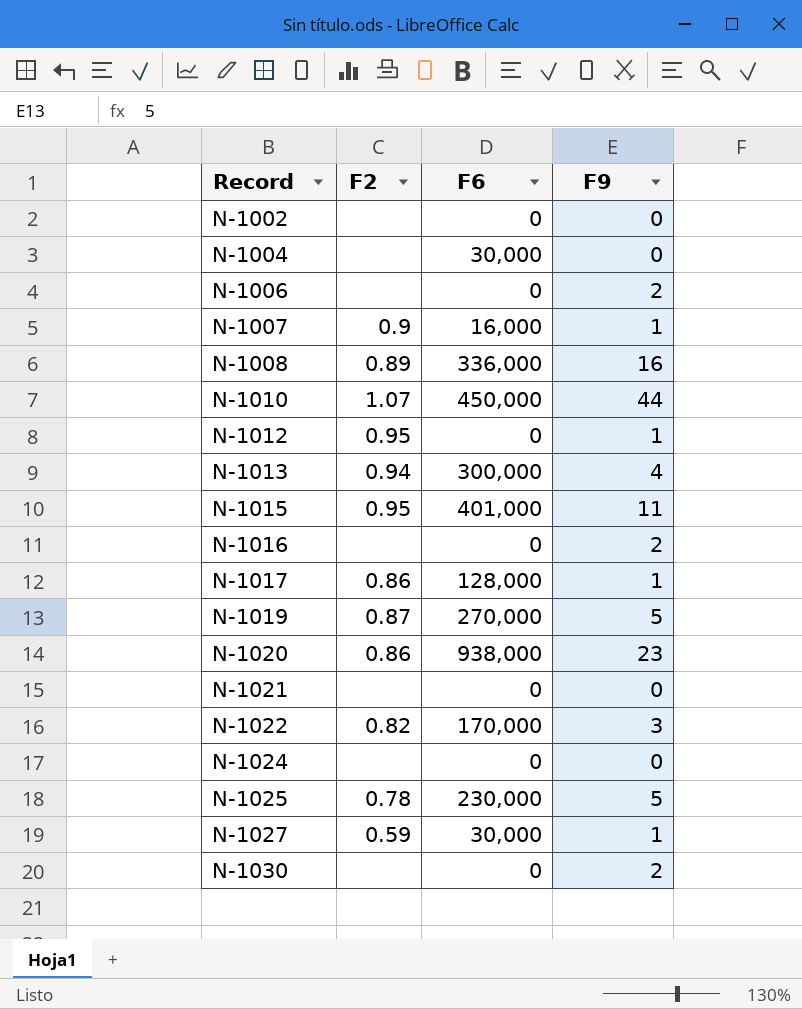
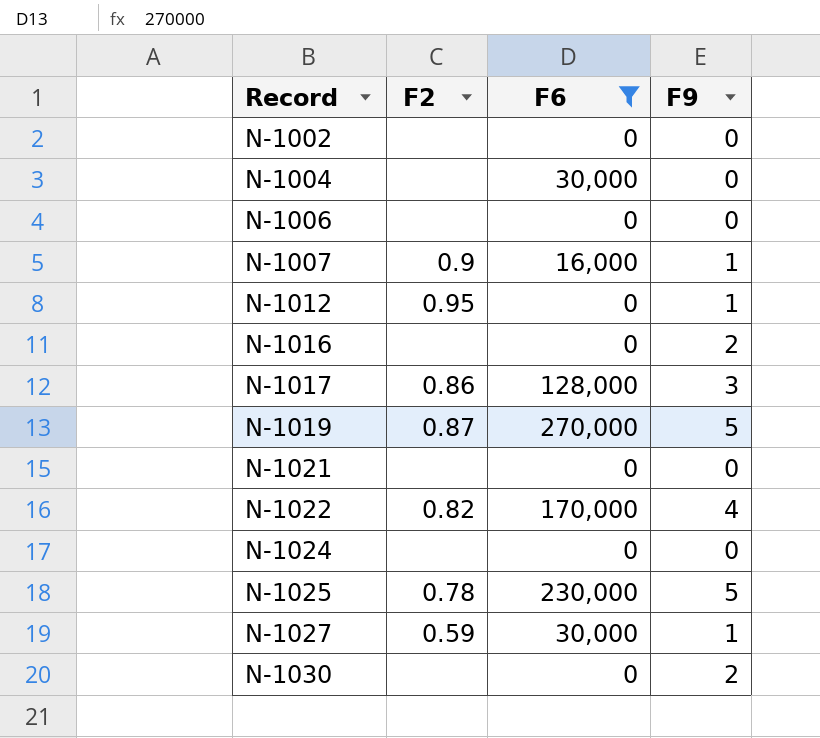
filter: none -> F6 <= 270,000
N-1006 | F9: 2 -> 0
N-1017 | F9: 1 -> 3
N-1022 | F9: 3 -> 4

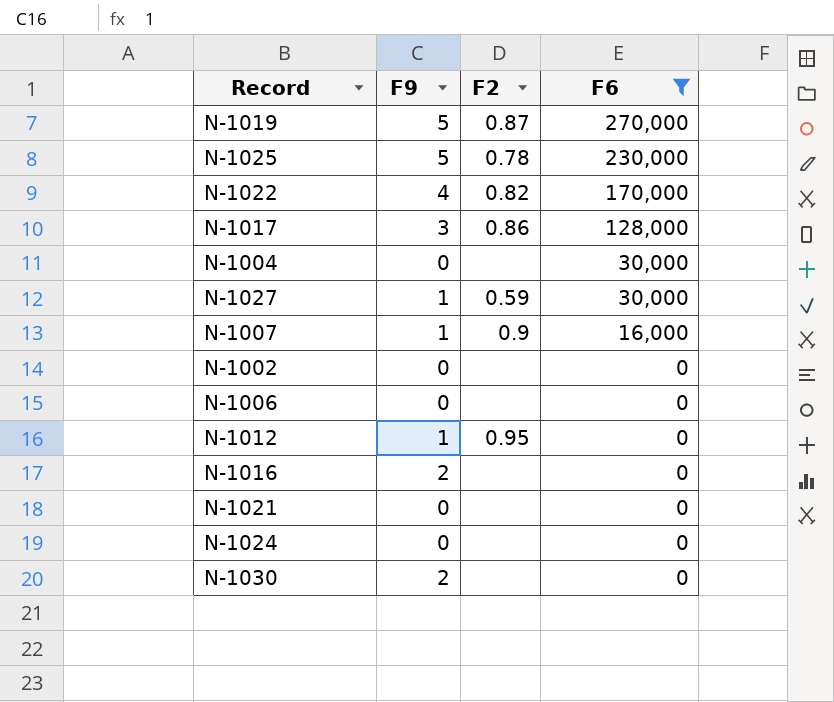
row order: Record ascending -> F6 descending
column F9 | position: 4 -> 2

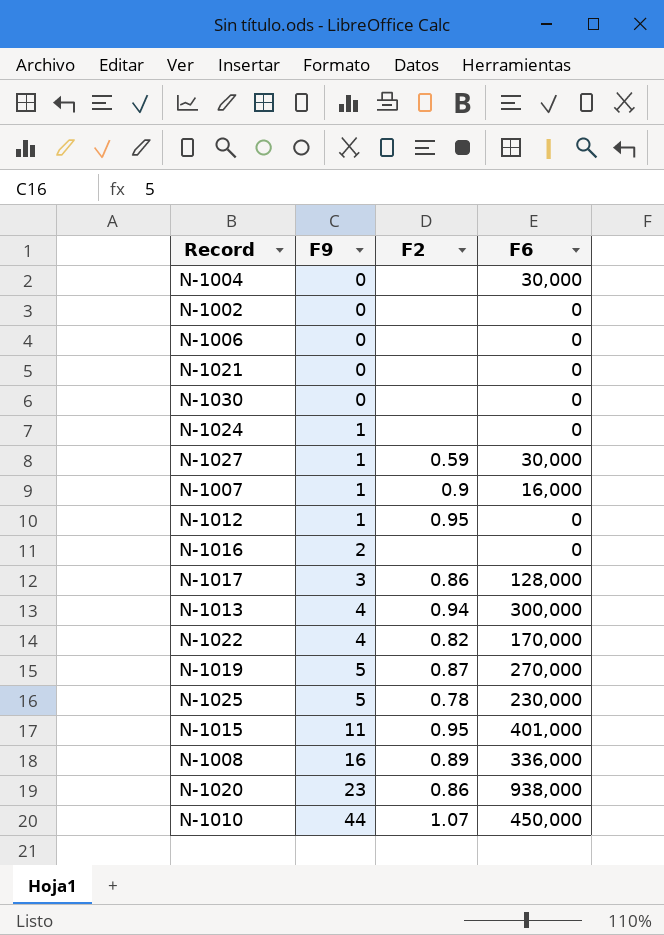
filter: F6 <= 270,000 -> none
row order: F6 descending -> F9 ascending
N-1030 | F9: 2 -> 0
N-1024 | F9: 0 -> 1

